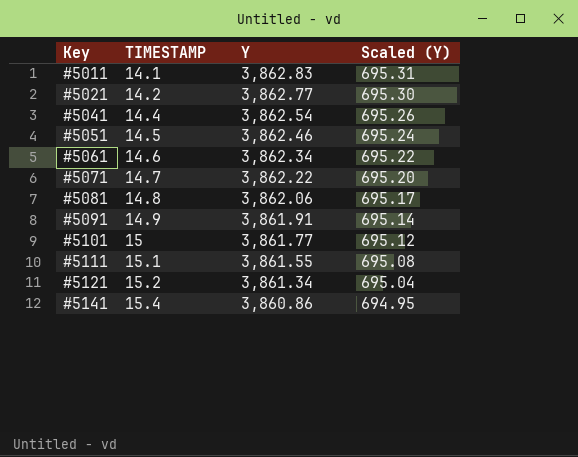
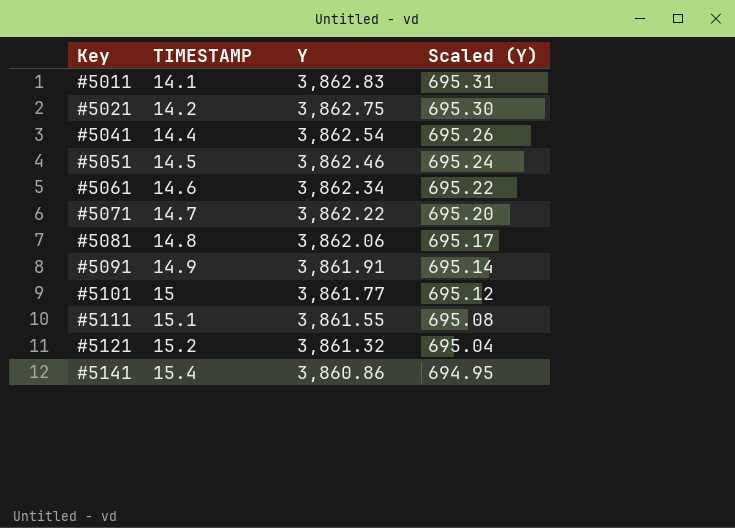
#5021 | Y: 3,862.77 -> 3,862.75
#5121 | Y: 3,861.34 -> 3,861.32

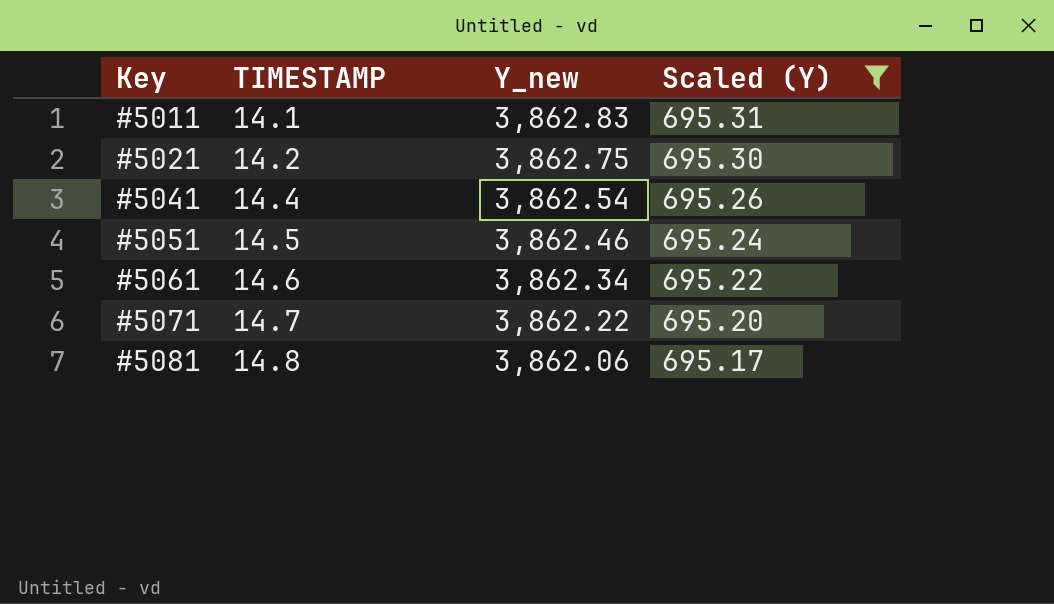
filter: none -> Scaled (Y) >= 695.17
column name: Y -> Y_new

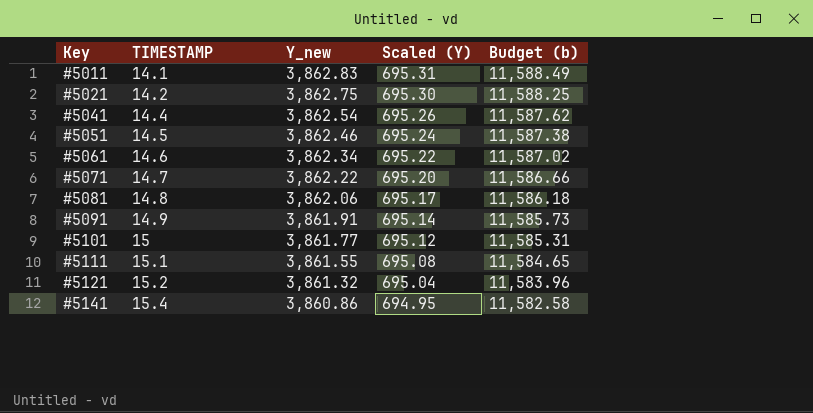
filter: Scaled (Y) >= 695.17 -> none
column Budget (b) | formula: none -> [Y_new] * 3

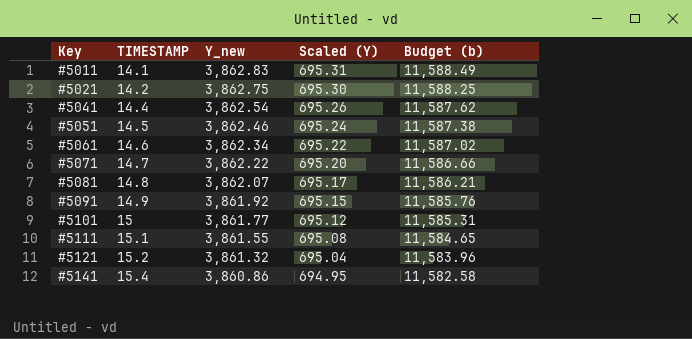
#5081 | Y_new: 3,862.06 -> 3,862.07
#5081 | Budget (b): 11,586.18 -> 11,586.21
#5091 | Y_new: 3,861.91 -> 3,861.92
#5091 | Scaled (Y): 695.14 -> 695.15
#5091 | Budget (b): 11,585.73 -> 11,585.76

